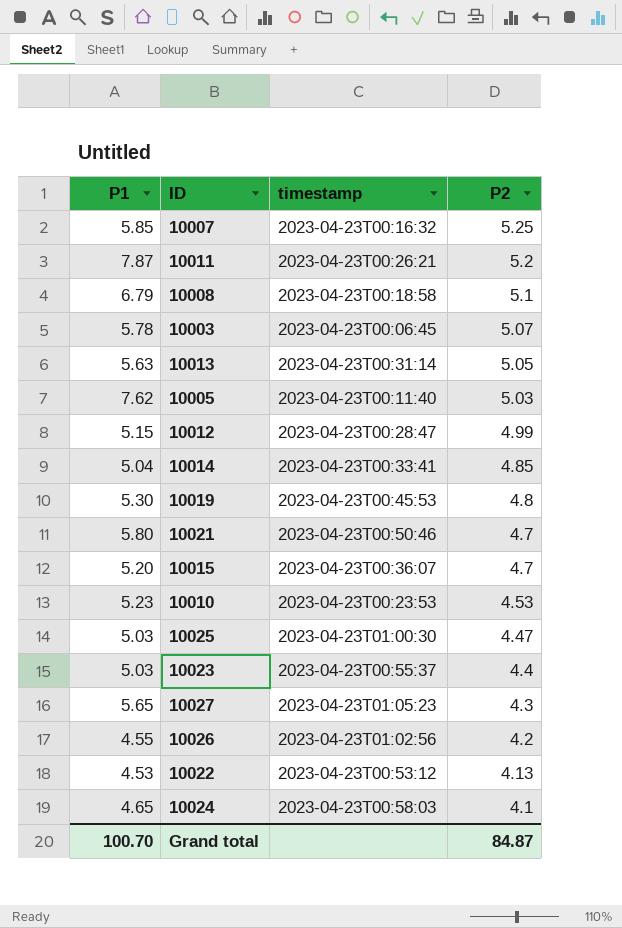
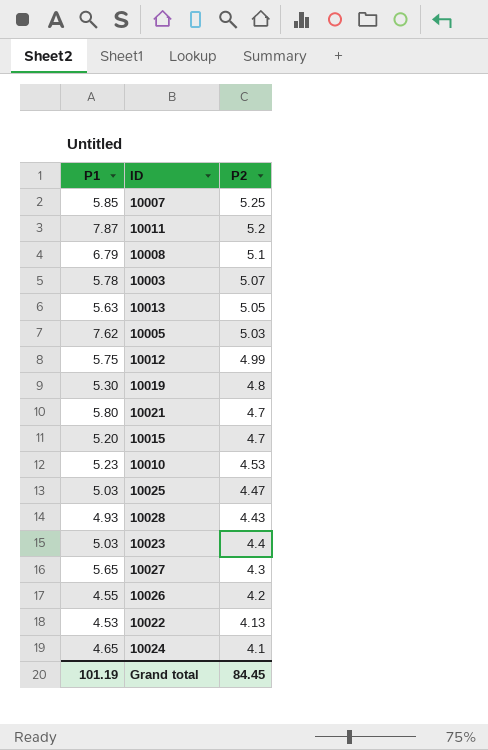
column timestamp | position: 3 -> none
row 10014: 5.04 | 2023-04-23T00:33:41 | 4.85 -> none
10012 | P1: 5.15 -> 5.75
row 10028: none -> 4.93 | 4.43
Grand total | P1: 100.70 -> 101.19
Grand total | P2: 84.87 -> 84.45

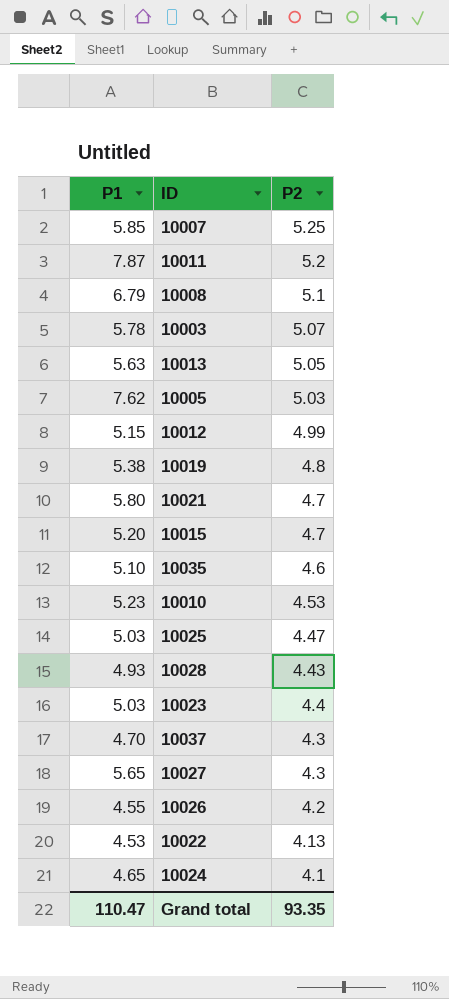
10012 | P1: 5.75 -> 5.15
10019 | P1: 5.30 -> 5.38
row 10035: none -> 5.10 | 4.6
row 10037: none -> 4.70 | 4.3
Grand total | P1: 101.19 -> 110.47
Grand total | P2: 84.45 -> 93.35

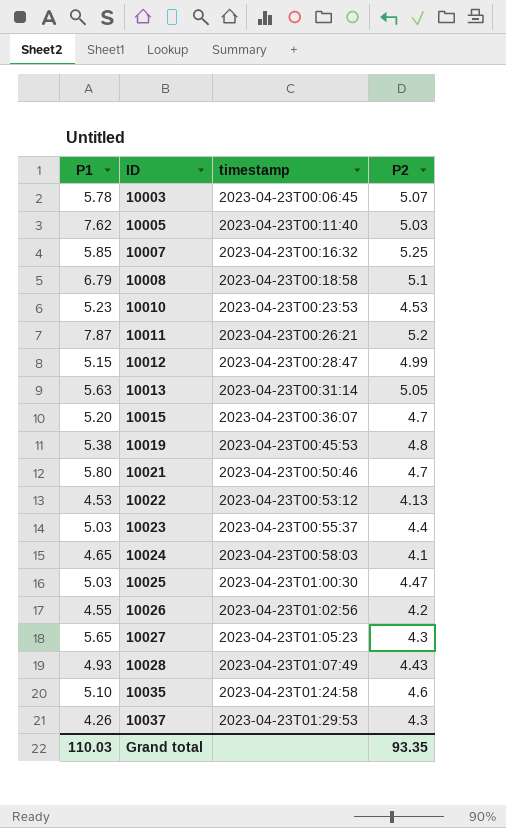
row order: P2 descending -> ID ascending
column timestamp | position: none -> 3
10037 | P1: 4.70 -> 4.26
Grand total | P1: 110.47 -> 110.03

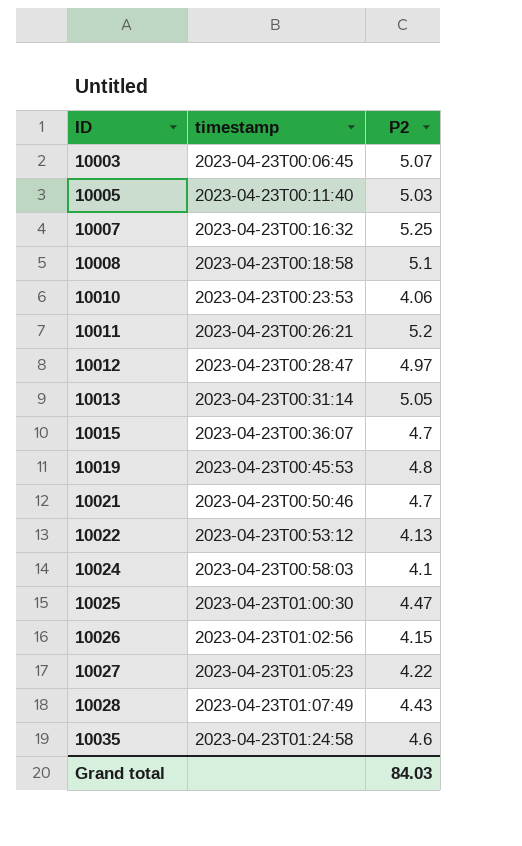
column P1 | position: 1 -> none
row 10023: 5.03 | 2023-04-23T00:55:37 | 4.4 -> none
row 10037: 4.26 | 2023-04-23T01:29:53 | 4.3 -> none
10010 | P2: 4.53 -> 4.06
10012 | P2: 4.99 -> 4.97
10026 | P2: 4.2 -> 4.15
10027 | P2: 4.3 -> 4.22
Grand total | P2: 93.35 -> 84.03

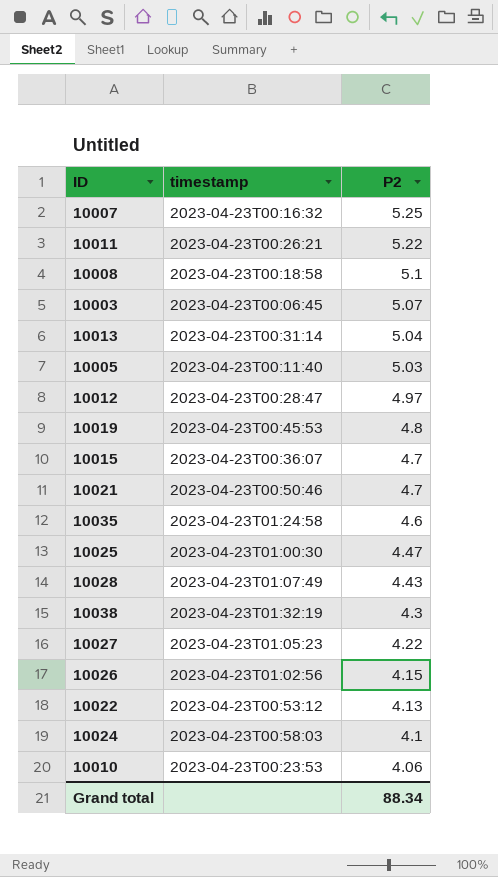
row order: ID ascending -> P2 descending
10011 | P2: 5.2 -> 5.22
10013 | P2: 5.05 -> 5.04
row 10038: none -> 2023-04-23T01:32:19 | 4.3
Grand total | P2: 84.03 -> 88.34

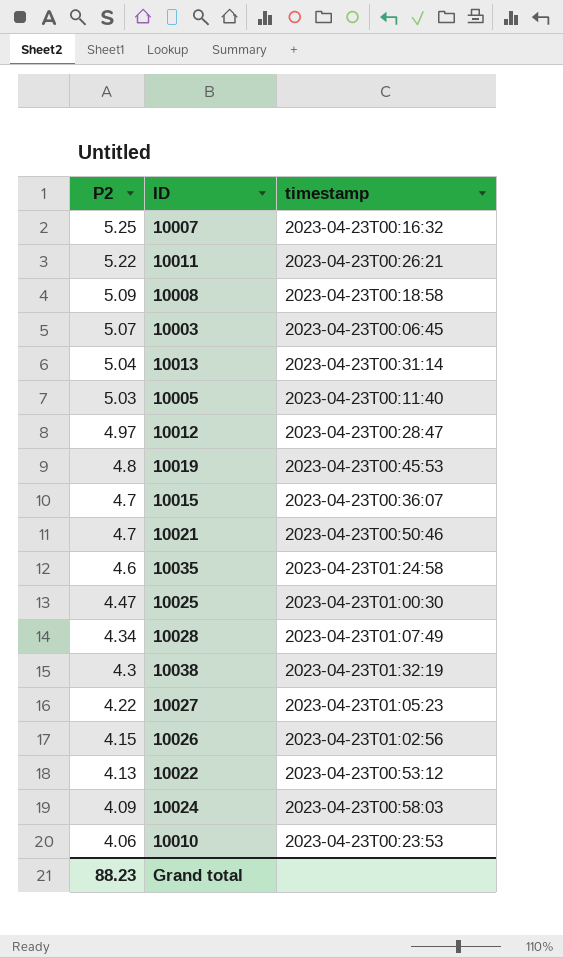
column P2 | position: 3 -> 1
10008 | P2: 5.1 -> 5.09
10028 | P2: 4.43 -> 4.34
10024 | P2: 4.1 -> 4.09
Grand total | P2: 88.34 -> 88.23

